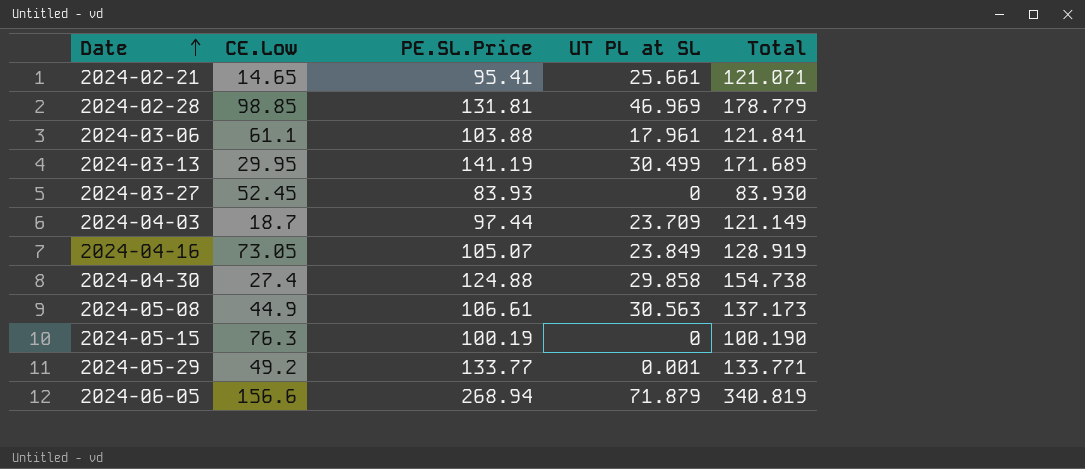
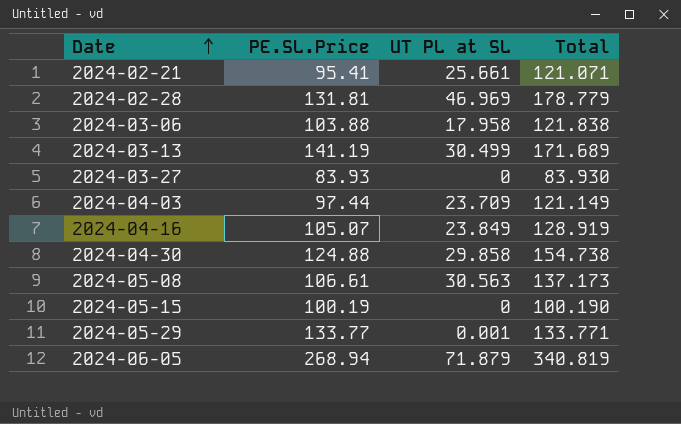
column CE.Low | position: 2 -> none
2024-03-06 | UT PL at SL: 17.961 -> 17.958
2024-03-06 | Total: 121.841 -> 121.838

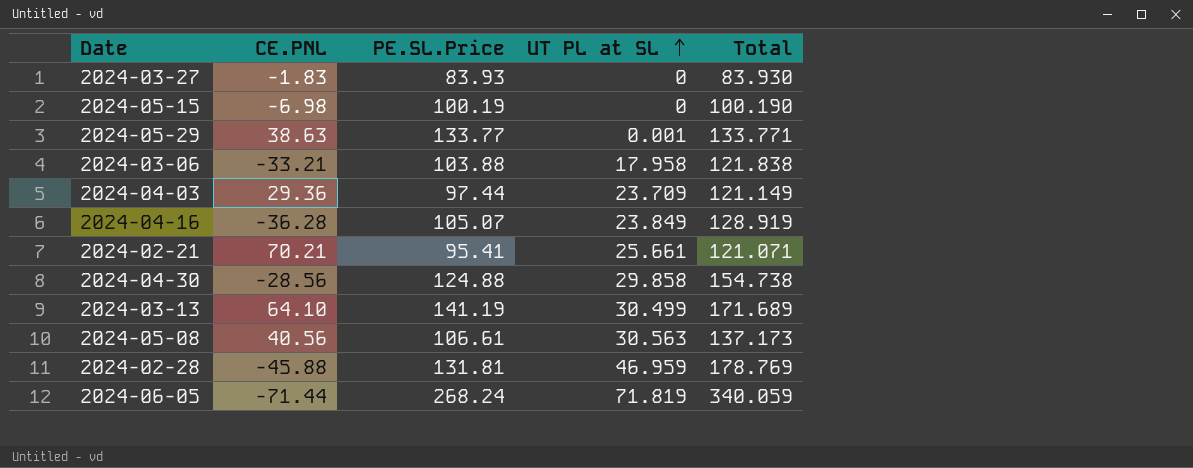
row order: Date ascending -> UT PL at SL ascending
column CE.PNL | position: none -> 2
2024-02-28 | UT PL at SL: 46.969 -> 46.959
2024-02-28 | Total: 178.779 -> 178.769
2024-06-05 | PE.SL.Price: 268.94 -> 268.24
2024-06-05 | UT PL at SL: 71.879 -> 71.819
2024-06-05 | Total: 340.819 -> 340.059

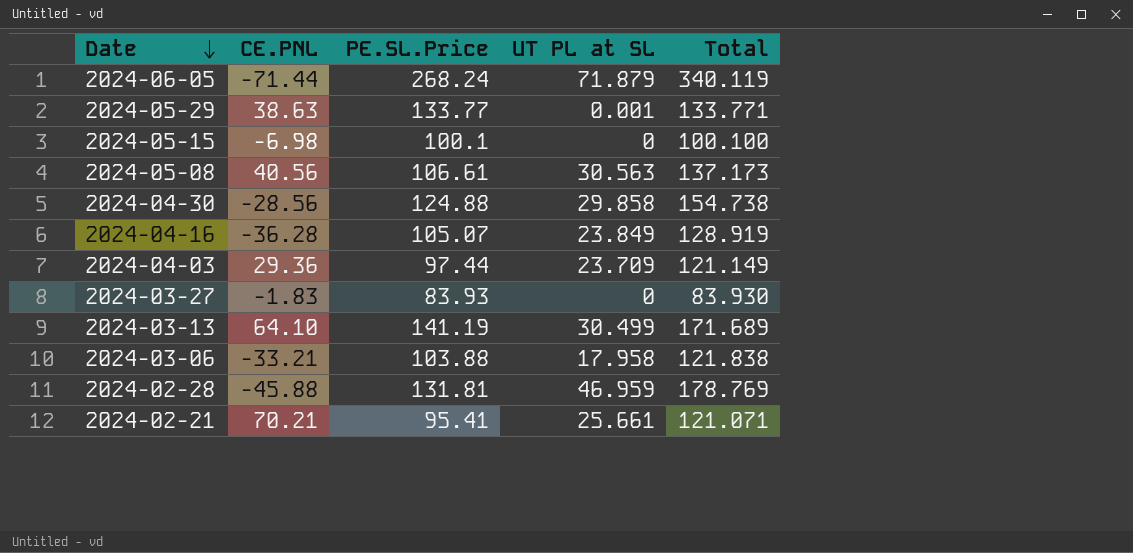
row order: UT PL at SL ascending -> Date descending
2024-06-05 | UT PL at SL: 71.819 -> 71.879
2024-06-05 | Total: 340.059 -> 340.119
2024-05-15 | PE.SL.Price: 100.19 -> 100.1
2024-05-15 | Total: 100.190 -> 100.100

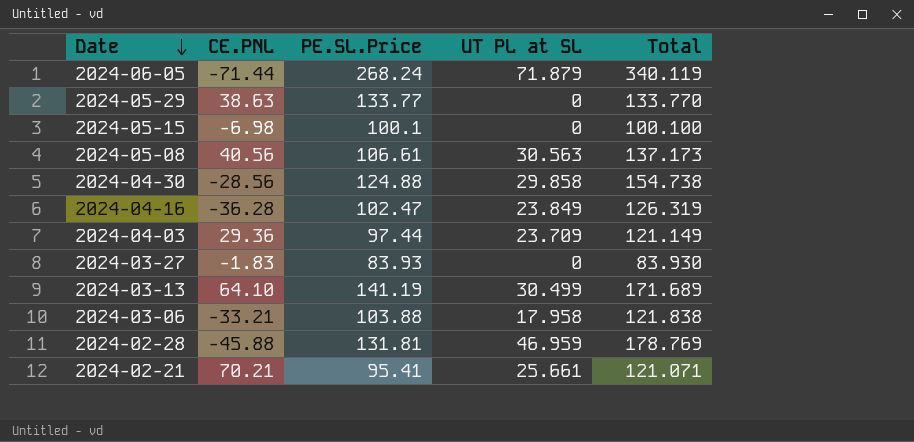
2024-05-29 | UT PL at SL: 0.001 -> 0
2024-05-29 | Total: 133.771 -> 133.770
2024-04-16 | PE.SL.Price: 105.07 -> 102.47
2024-04-16 | Total: 128.919 -> 126.319

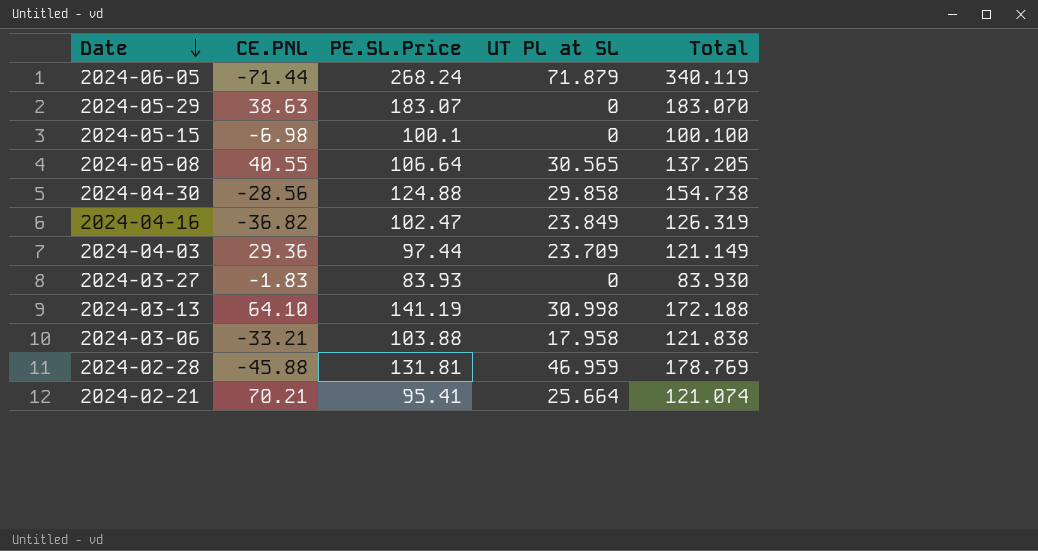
2024-05-29 | PE.SL.Price: 133.77 -> 183.07
2024-05-29 | Total: 133.770 -> 183.070
2024-05-08 | CE.PNL: 40.56 -> 40.55
2024-05-08 | PE.SL.Price: 106.61 -> 106.64
2024-05-08 | UT PL at SL: 30.563 -> 30.565
2024-05-08 | Total: 137.173 -> 137.205
2024-04-16 | CE.PNL: -36.28 -> -36.82
2024-03-13 | UT PL at SL: 30.499 -> 30.998
2024-03-13 | Total: 171.689 -> 172.188
2024-02-21 | UT PL at SL: 25.661 -> 25.664
2024-02-21 | Total: 121.071 -> 121.074

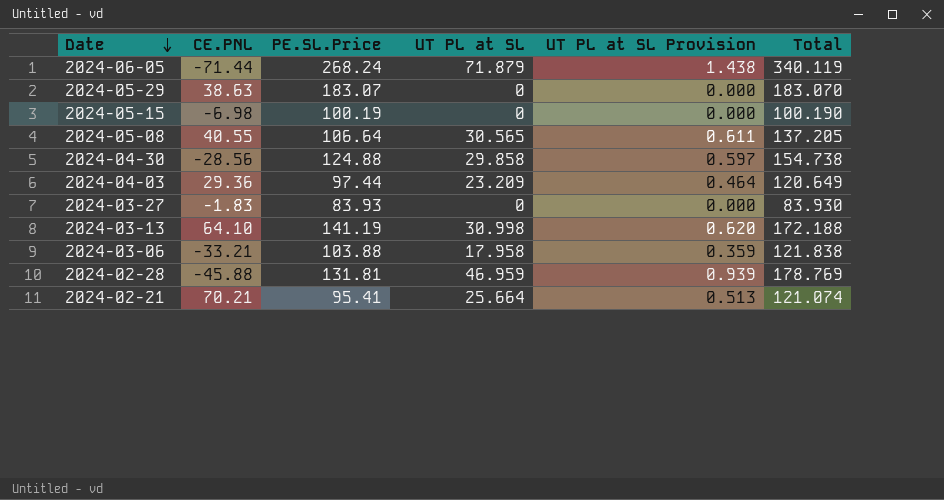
column UT PL at SL Provision | formula: none -> [UT PL at SL] * 0.02
row 2024-04-16: -36.82 | 102.47 | 23.849 | 126.319 -> none
2024-05-15 | PE.SL.Price: 100.1 -> 100.19
2024-05-15 | Total: 100.100 -> 100.190
2024-04-03 | UT PL at SL: 23.709 -> 23.209
2024-04-03 | Total: 121.149 -> 120.649

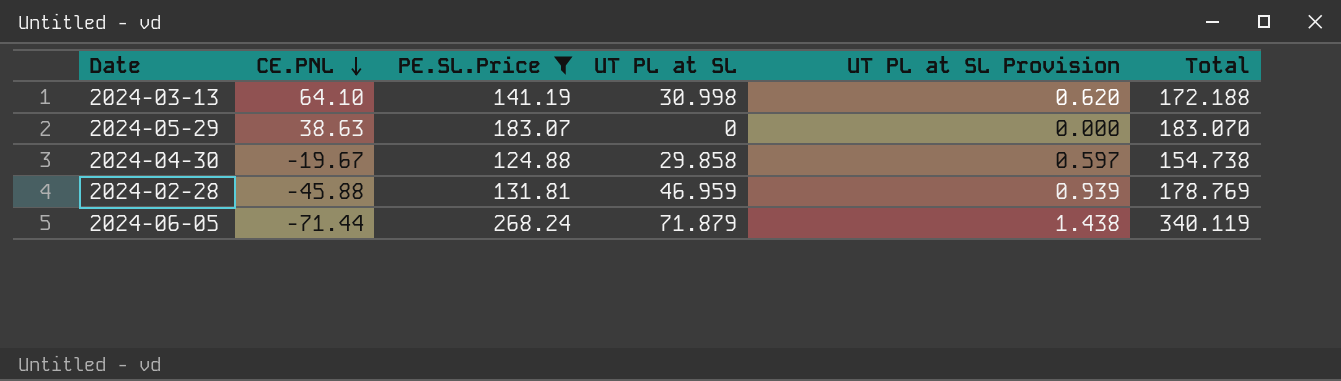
filter: none -> PE.SL.Price >= 124.88
row order: Date descending -> CE.PNL descending
2024-04-30 | CE.PNL: -28.56 -> -19.67

